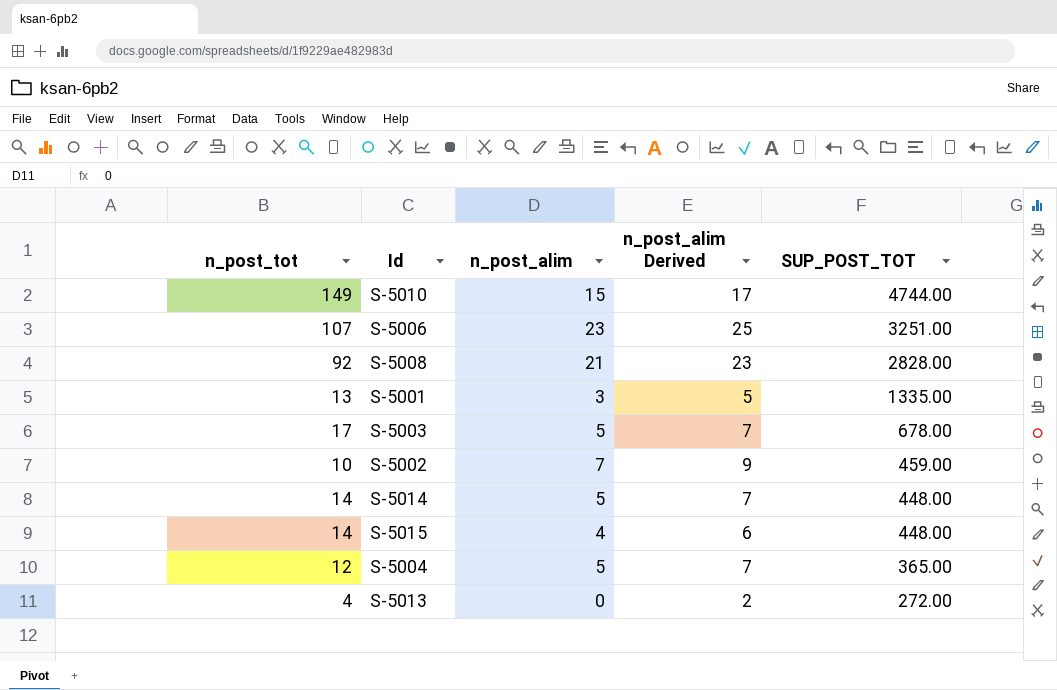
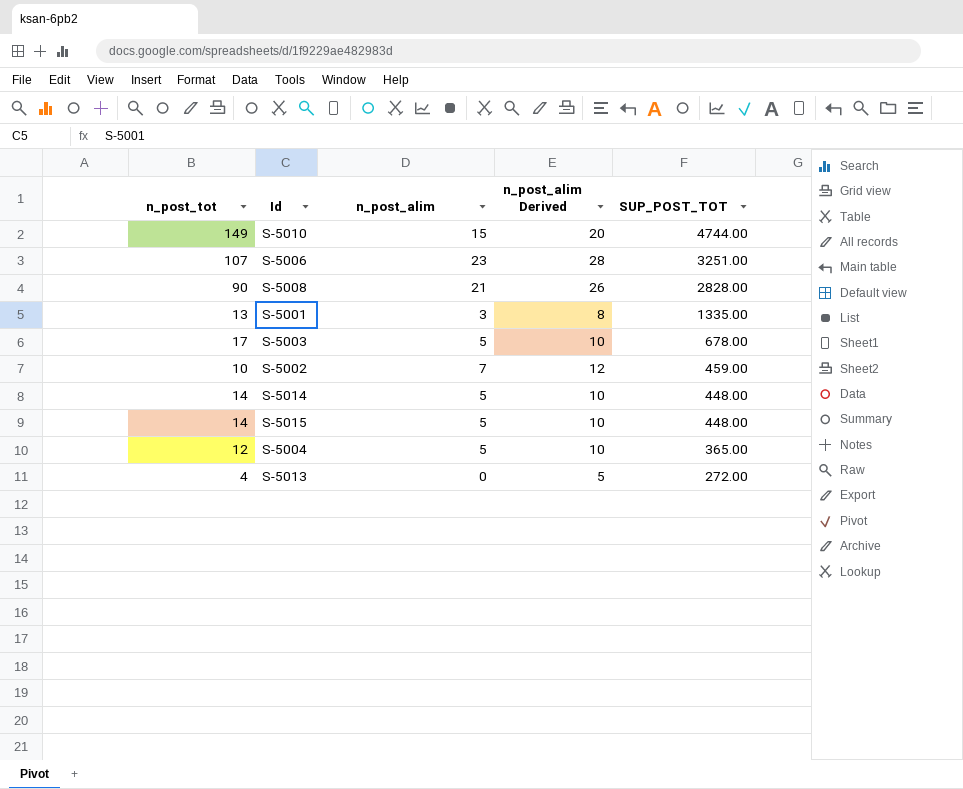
column n_post_alim Derived | formula: [n_post_alim] + 2 -> [n_post_alim] + 5
S-5008 | n_post_tot: 92 -> 90
S-5015 | n_post_alim: 4 -> 5

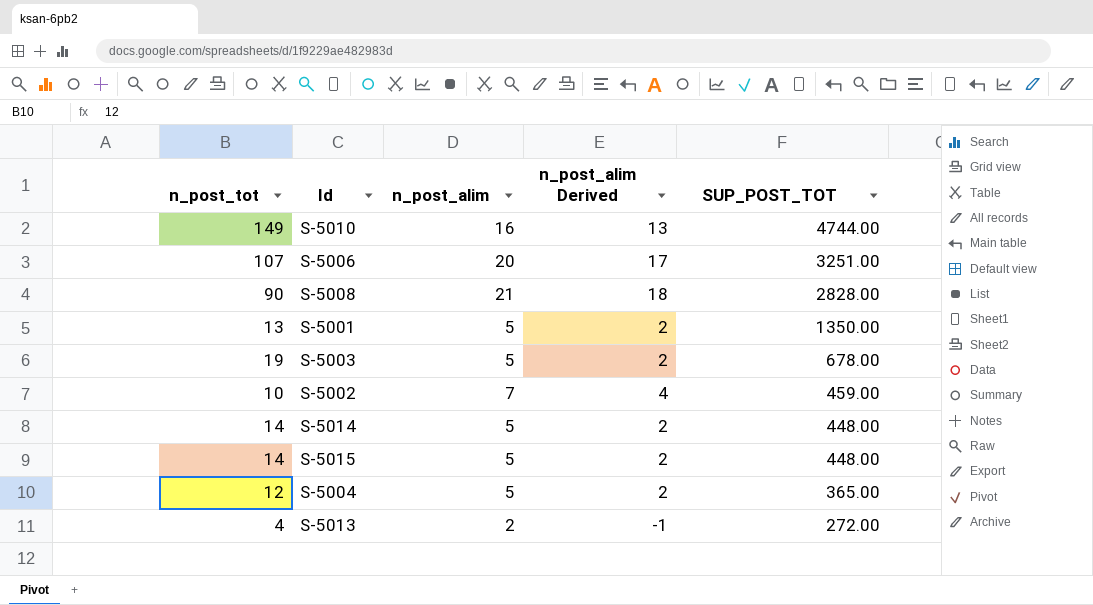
column n_post_alim Derived | formula: [n_post_alim] + 5 -> [n_post_alim] - 3
S-5010 | n_post_alim: 15 -> 16
S-5006 | n_post_alim: 23 -> 20
S-5001 | n_post_alim: 3 -> 5
S-5001 | SUP_POST_TOT: 1335.00 -> 1350.00
S-5003 | n_post_tot: 17 -> 19
S-5013 | n_post_alim: 0 -> 2

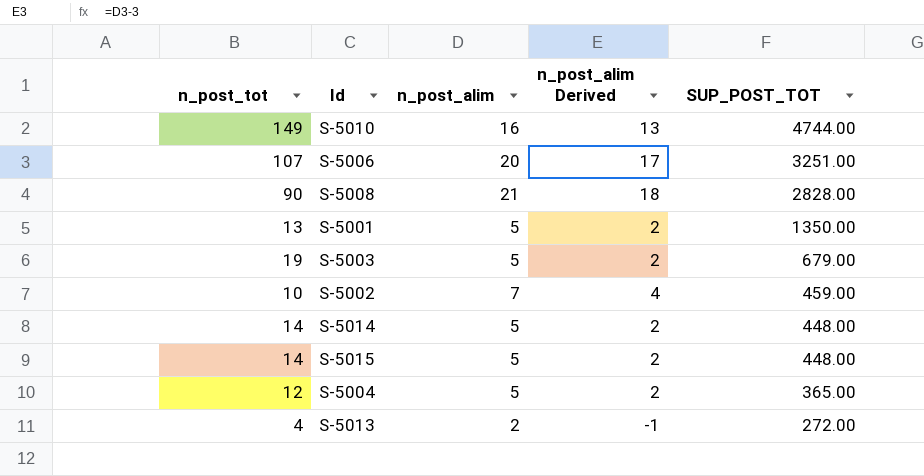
S-5003 | SUP_POST_TOT: 678.00 -> 679.00

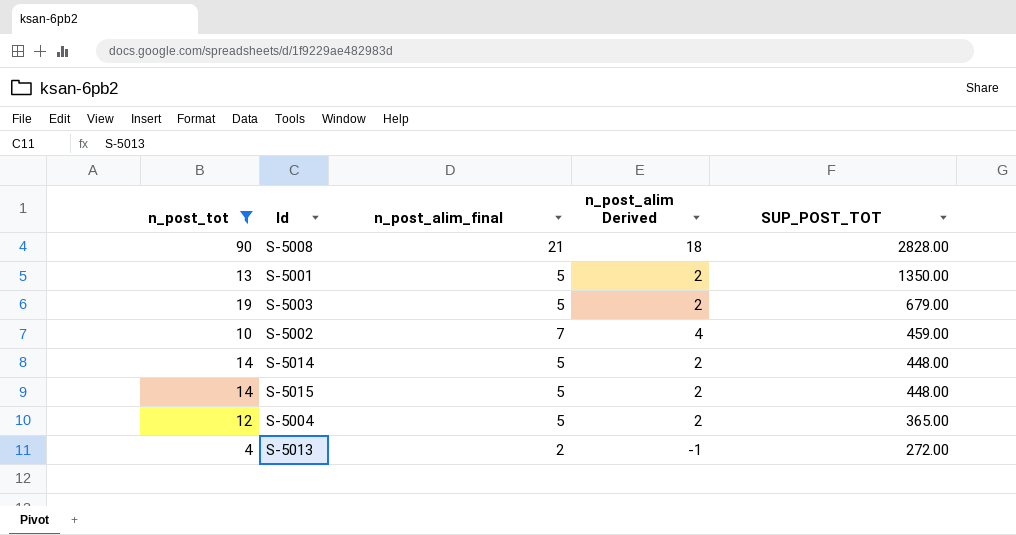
filter: none -> n_post_tot <= 90
column name: n_post_alim -> n_post_alim_final

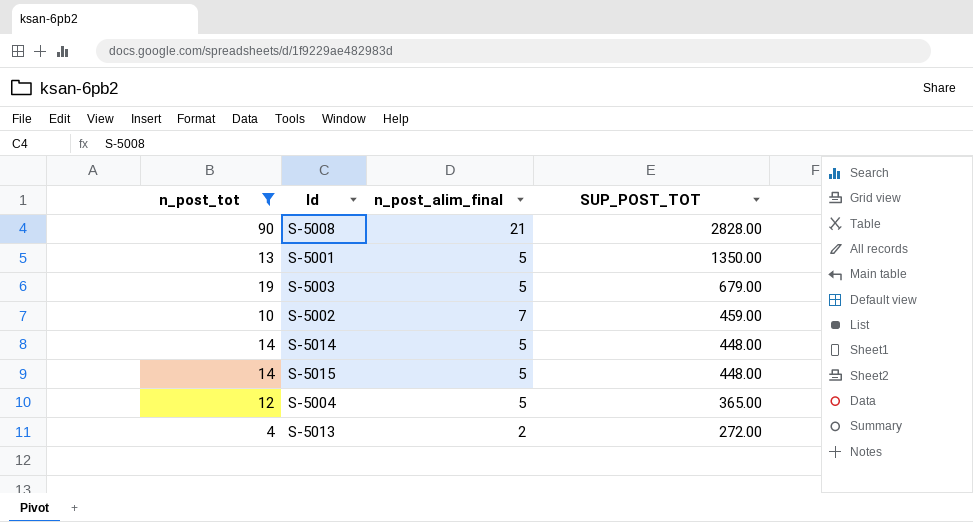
column n_post_alim Derived | formula: [n_post_alim_final] - 3 -> none

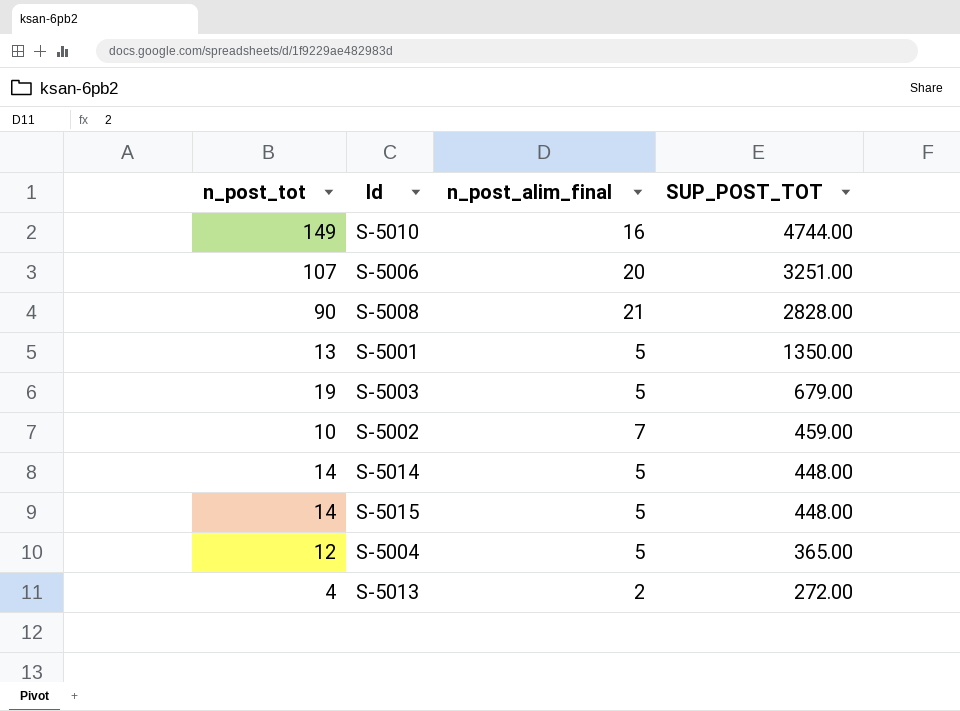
filter: n_post_tot <= 90 -> none

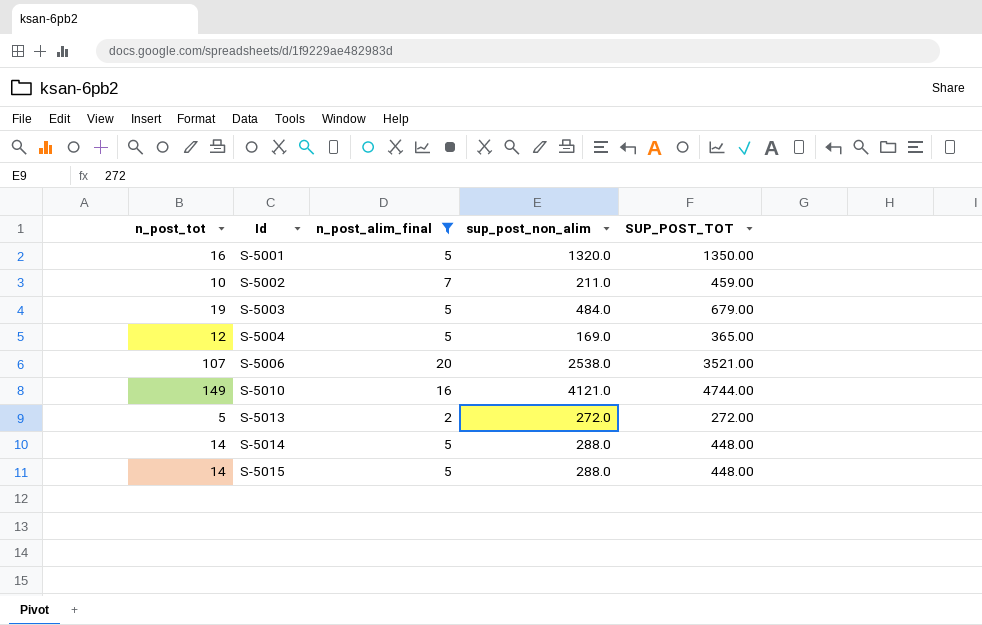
filter: none -> n_post_alim_final != 21
row order: SUP_POST_TOT descending -> Id ascending
column sup_post_non_alim | position: none -> 4
S-5001 | n_post_tot: 13 -> 16
S-5006 | SUP_POST_TOT: 3251.00 -> 3521.00
S-5013 | n_post_tot: 4 -> 5

